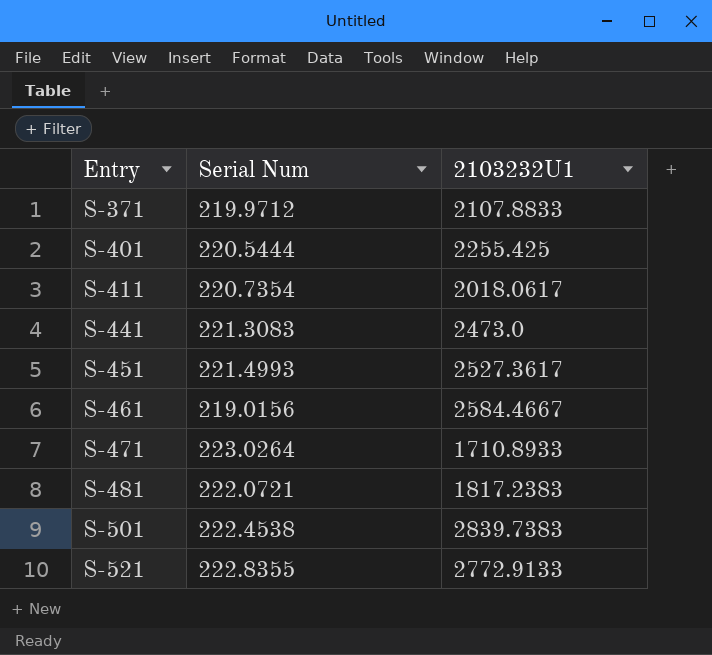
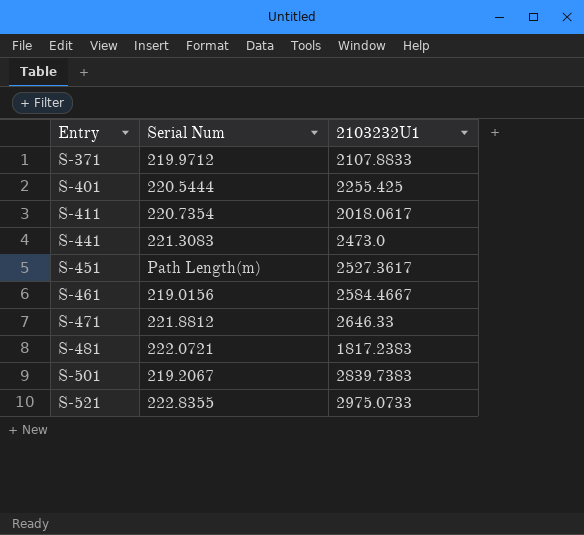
S-451 | Serial Num: 221.4993 -> Path Length(m)
S-471 | Serial Num: 223.0264 -> 221.8812
S-471 | 2103232U1: 1710.8933 -> 2646.33
S-501 | Serial Num: 222.4538 -> 219.2067
S-521 | 2103232U1: 2772.9133 -> 2975.0733

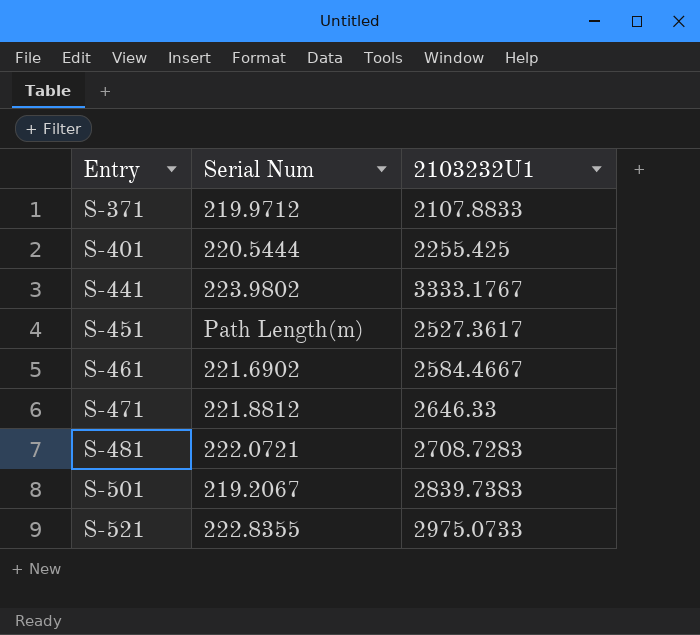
row S-411: 220.7354 | 2018.0617 -> none
S-441 | Serial Num: 221.3083 -> 223.9802
S-441 | 2103232U1: 2473.0 -> 3333.1767
S-461 | Serial Num: 219.0156 -> 221.6902
S-481 | 2103232U1: 1817.2383 -> 2708.7283

